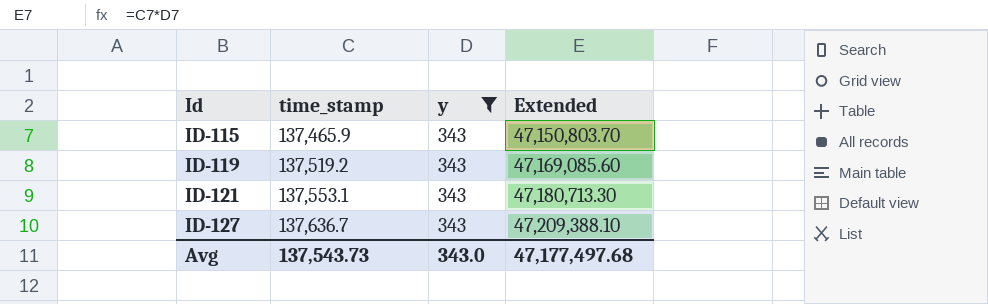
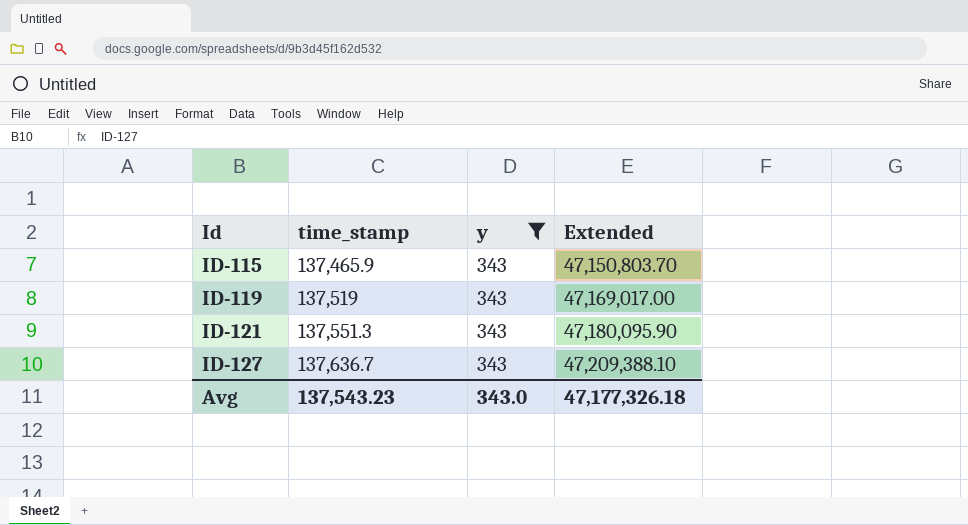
ID-119 | time_stamp: 137,519.2 -> 137,519
ID-119 | Extended: 47,169,085.60 -> 47,169,017.00
ID-121 | time_stamp: 137,553.1 -> 137,551.3
ID-121 | Extended: 47,180,713.30 -> 47,180,095.90
Avg | time_stamp: 137,543.73 -> 137,543.23
Avg | Extended: 47,177,497.68 -> 47,177,326.18

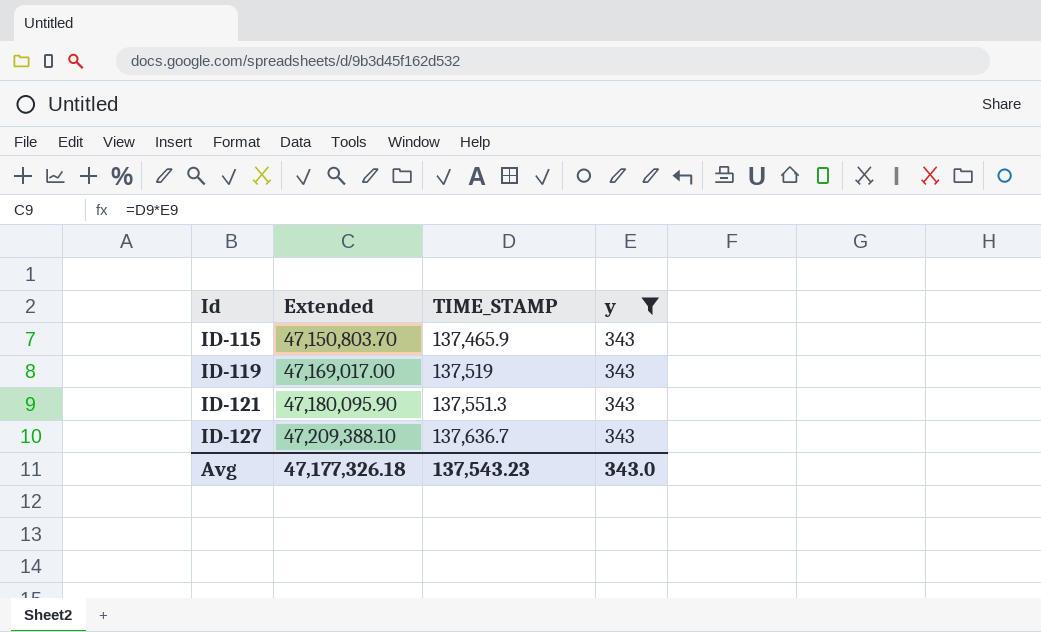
column Extended | position: 4 -> 2
column name: time_stamp -> TIME_STAMP

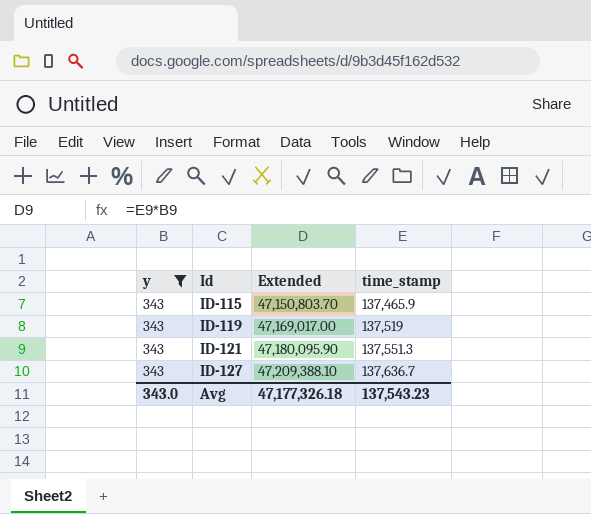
column y | position: 4 -> 1
column name: TIME_STAMP -> time_stamp

